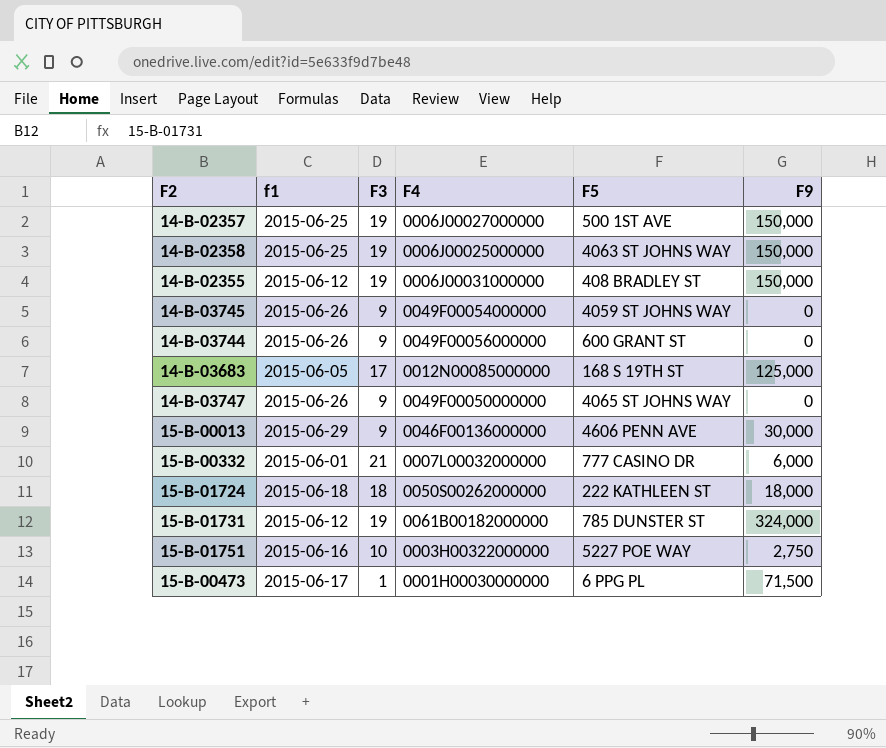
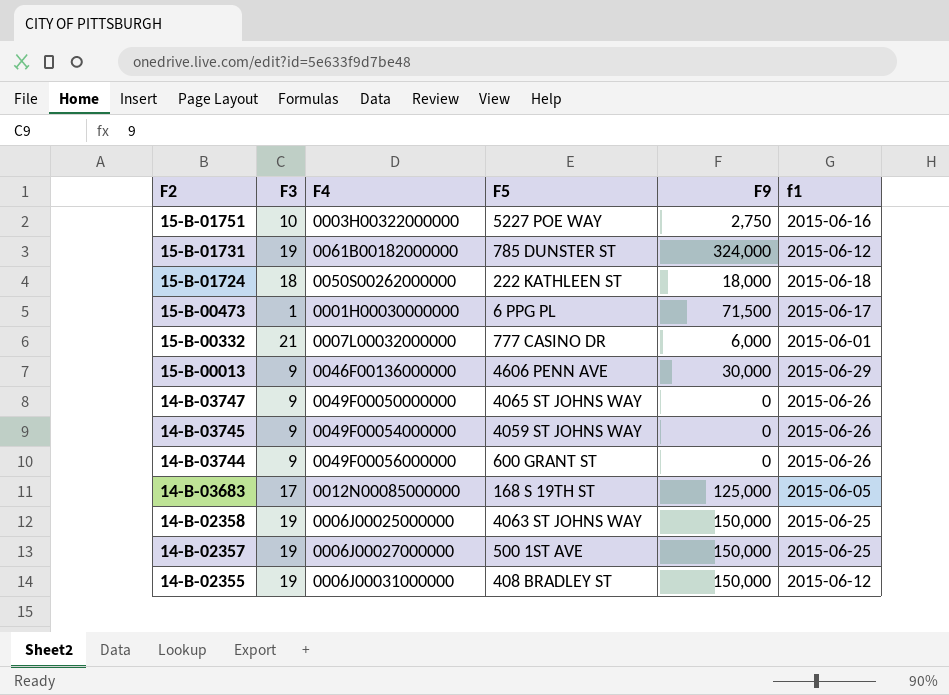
row order: none -> F2 descending
column f1 | position: 2 -> 6

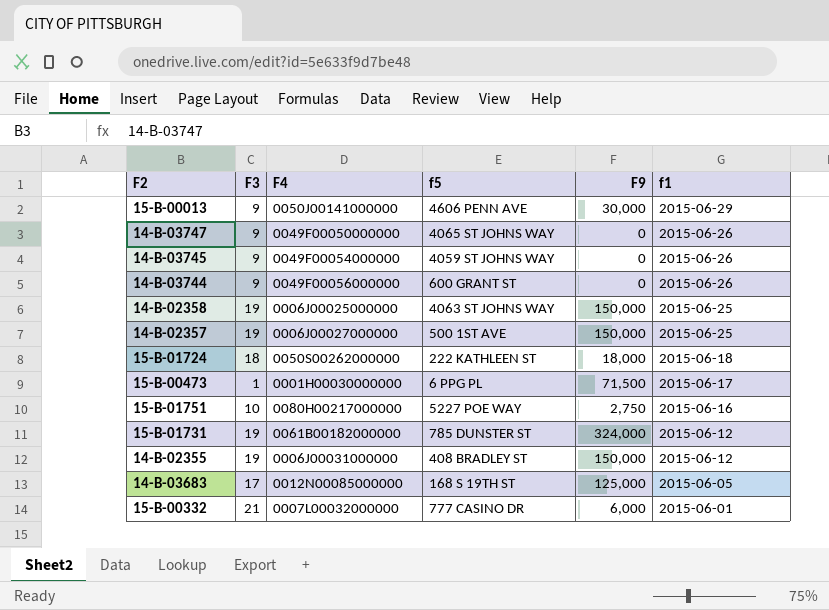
row order: F2 descending -> f1 descending
column name: F5 -> f5
15-B-00013 | F4: 0046F00136000000 -> 0050J00141000000
15-B-01751 | F4: 0003H00322000000 -> 0080H00217000000

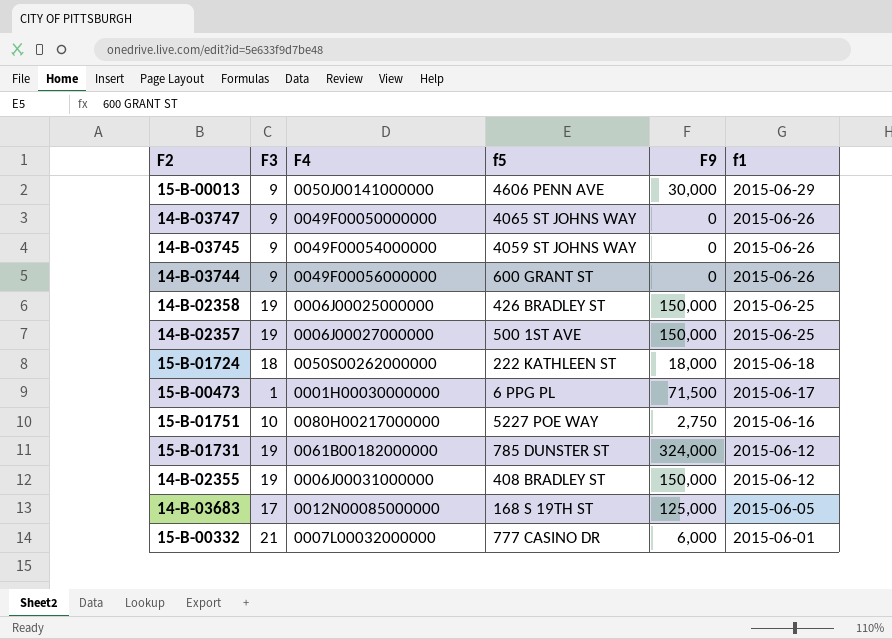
14-B-02358 | f5: 4063 ST JOHNS WAY -> 426 BRADLEY ST

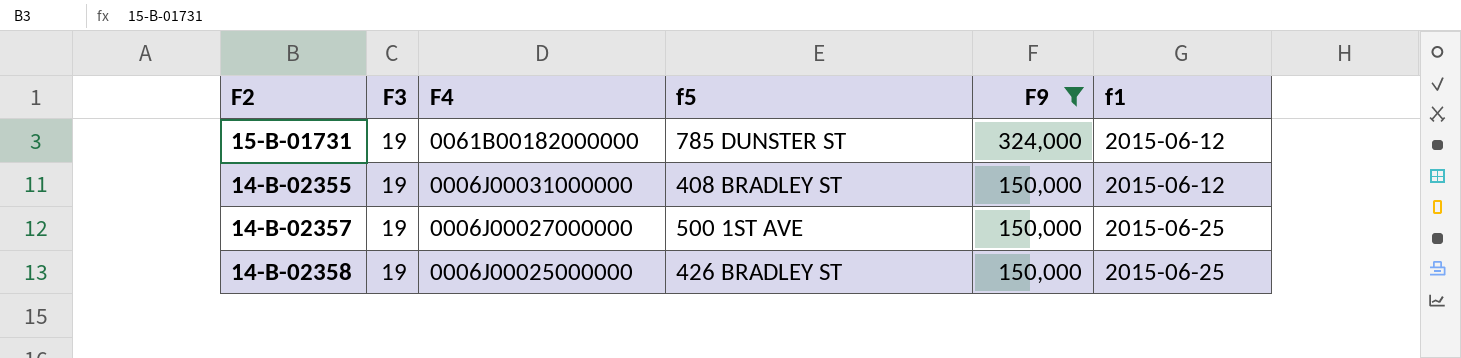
filter: none -> F9 >= 150,000
row order: f1 descending -> F4 descending

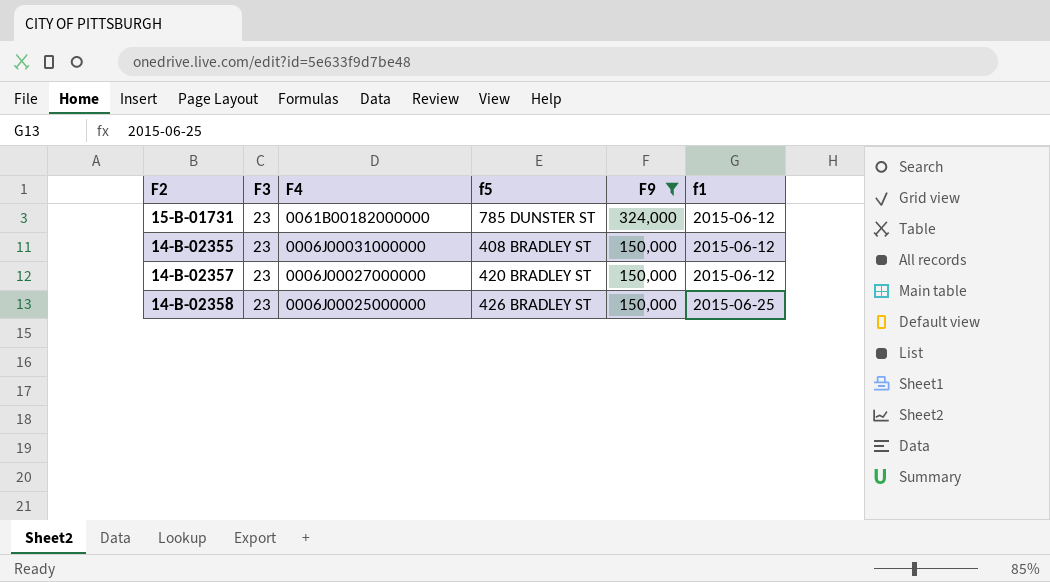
15-B-01731 | F3: 19 -> 23
14-B-02355 | F3: 19 -> 23
14-B-02357 | F3: 19 -> 23
14-B-02357 | f5: 500 1ST AVE -> 420 BRADLEY ST
14-B-02357 | f1: 2015-06-25 -> 2015-06-12
14-B-02358 | F3: 19 -> 23

